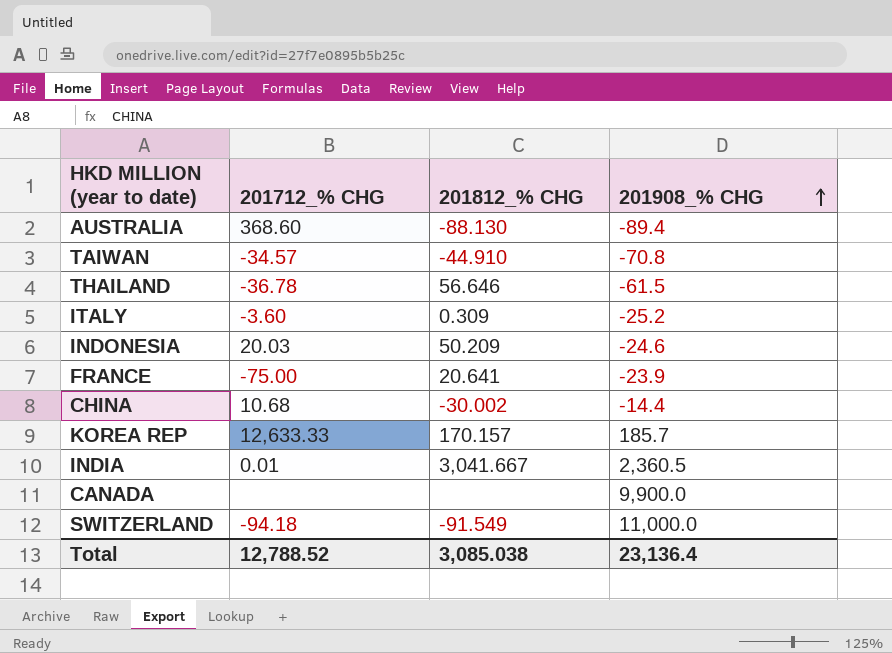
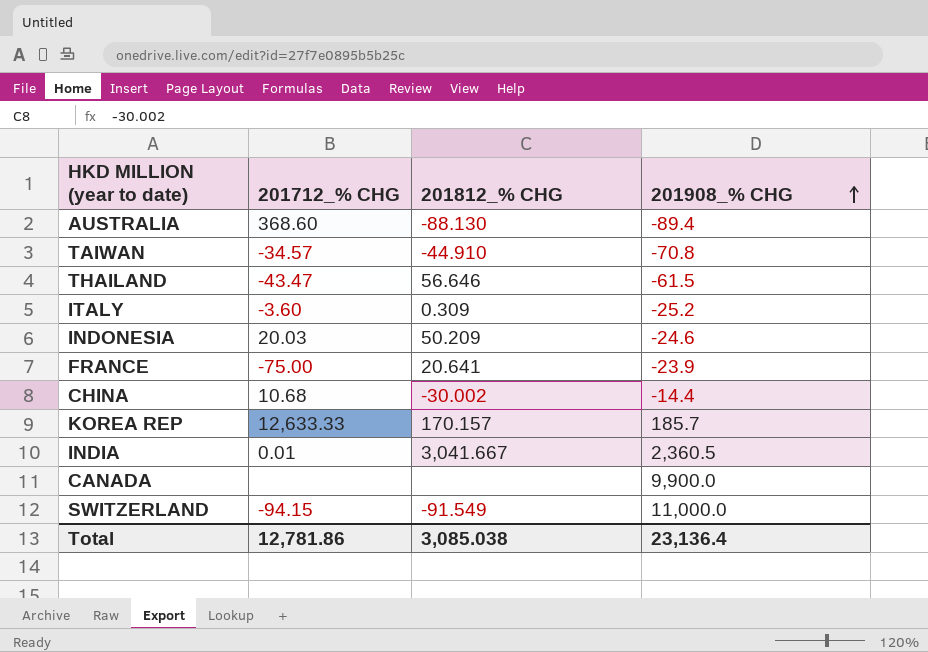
THAILAND | 201712_% CHG: -36.78 -> -43.47
SWITZERLAND | 201712_% CHG: -94.18 -> -94.15
Total | 201712_% CHG: 12,788.52 -> 12,781.86

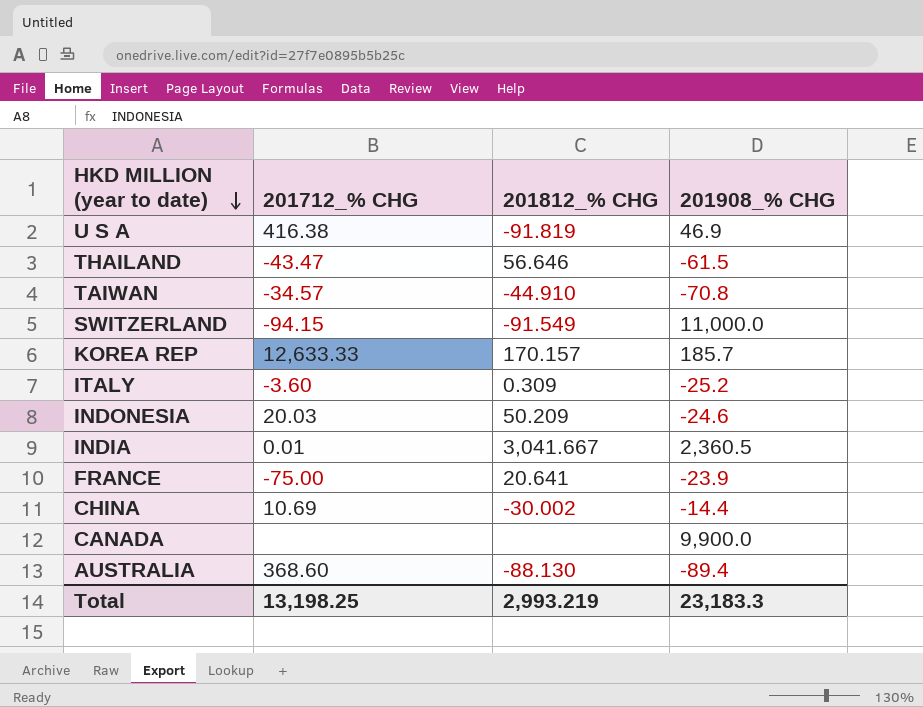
row order: 201908_% CHG ascending -> HKD MILLION (year to date) descending
row U S A: none -> 416.38 | -91.819 | 46.9
CHINA | 201712_% CHG: 10.68 -> 10.69
Total | 201712_% CHG: 12,781.86 -> 13,198.25
Total | 201812_% CHG: 3,085.038 -> 2,993.219
Total | 201908_% CHG: 23,136.4 -> 23,183.3

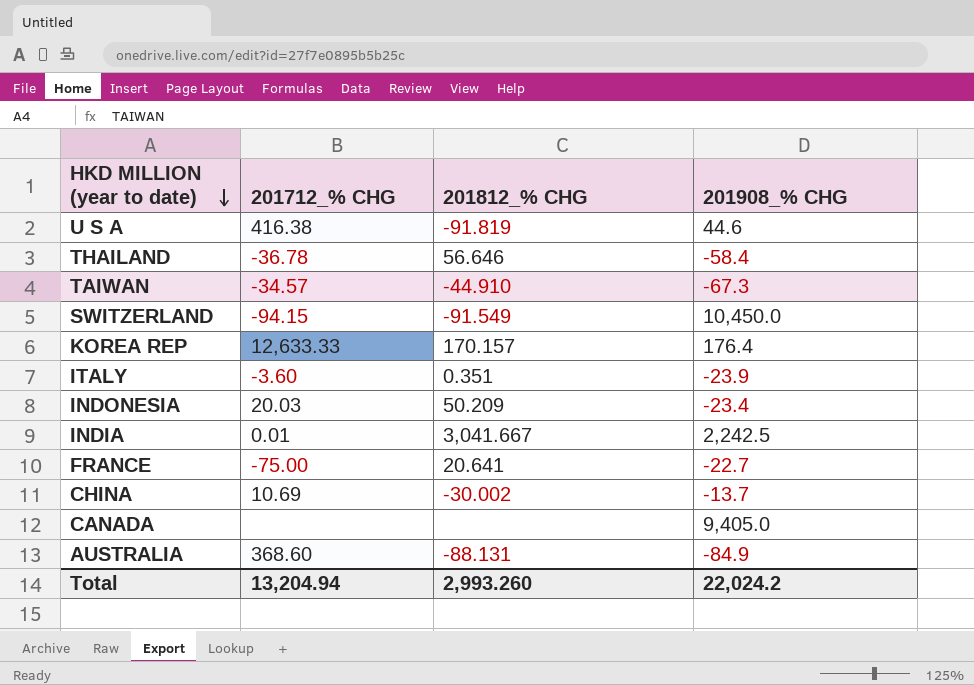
U S A | 201908_% CHG: 46.9 -> 44.6
THAILAND | 201712_% CHG: -43.47 -> -36.78
THAILAND | 201908_% CHG: -61.5 -> -58.4
TAIWAN | 201908_% CHG: -70.8 -> -67.3
SWITZERLAND | 201908_% CHG: 11,000.0 -> 10,450.0
KOREA REP | 201908_% CHG: 185.7 -> 176.4
ITALY | 201812_% CHG: 0.309 -> 0.351
ITALY | 201908_% CHG: -25.2 -> -23.9
INDONESIA | 201908_% CHG: -24.6 -> -23.4
INDIA | 201908_% CHG: 2,360.5 -> 2,242.5
FRANCE | 201908_% CHG: -23.9 -> -22.7
CHINA | 201908_% CHG: -14.4 -> -13.7
CANADA | 201908_% CHG: 9,900.0 -> 9,405.0
AUSTRALIA | 201812_% CHG: -88.130 -> -88.131
AUSTRALIA | 201908_% CHG: -89.4 -> -84.9
Total | 201712_% CHG: 13,198.25 -> 13,204.94
Total | 201812_% CHG: 2,993.219 -> 2,993.260
Total | 201908_% CHG: 23,183.3 -> 22,024.2

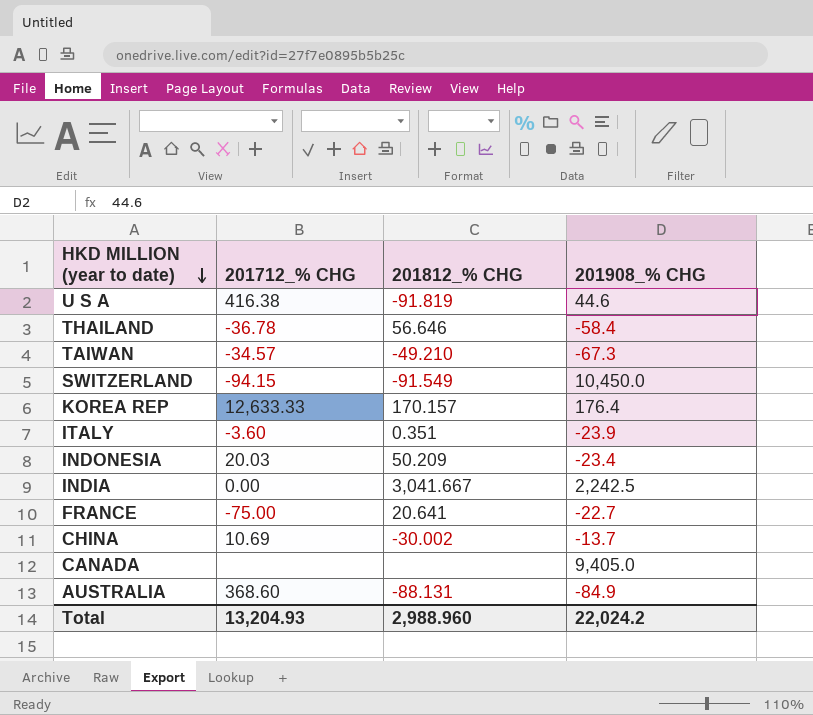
TAIWAN | 201812_% CHG: -44.910 -> -49.210
INDIA | 201712_% CHG: 0.01 -> 0.00
Total | 201712_% CHG: 13,204.94 -> 13,204.93
Total | 201812_% CHG: 2,993.260 -> 2,988.960

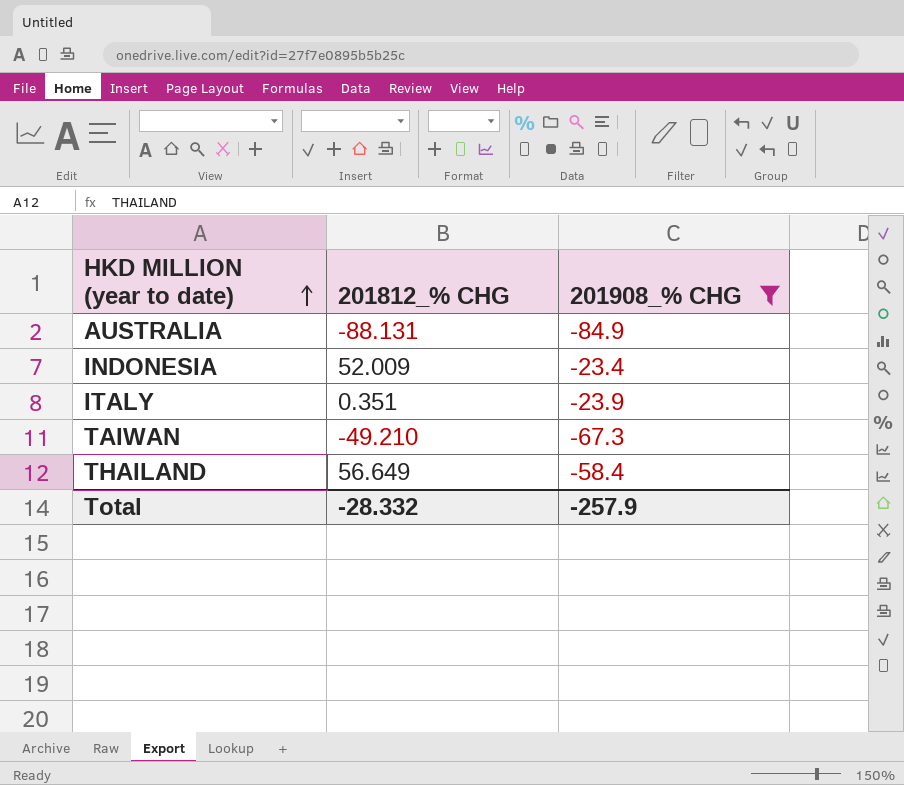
filter: none -> 201908_% CHG <= -23.4
row order: HKD MILLION (year to date) descending -> HKD MILLION (year to date) ascending
column 201712_% CHG | position: 2 -> none
INDONESIA | 201812_% CHG: 50.209 -> 52.009
THAILAND | 201812_% CHG: 56.646 -> 56.649
Total | 201812_% CHG: 2,988.960 -> -28.332
Total | 201908_% CHG: 22,024.2 -> -257.9

